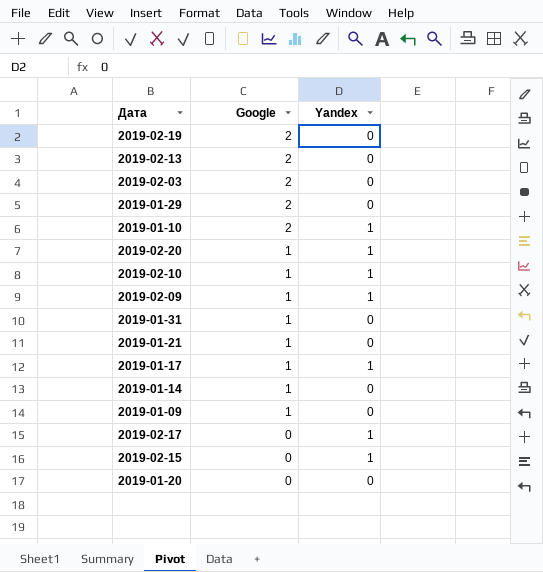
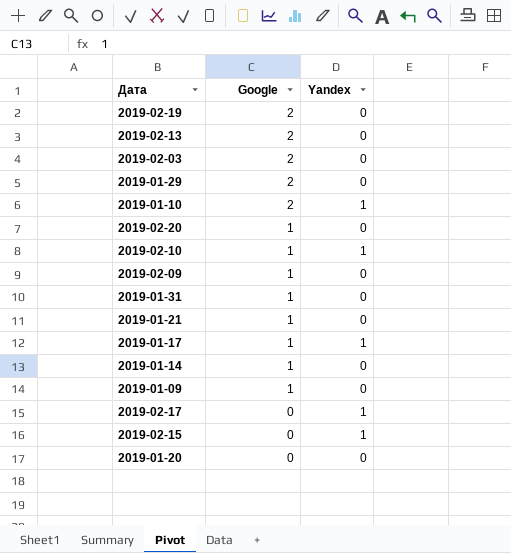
2019-02-20 | Yandex: 1 -> 0
2019-02-09 | Yandex: 1 -> 0

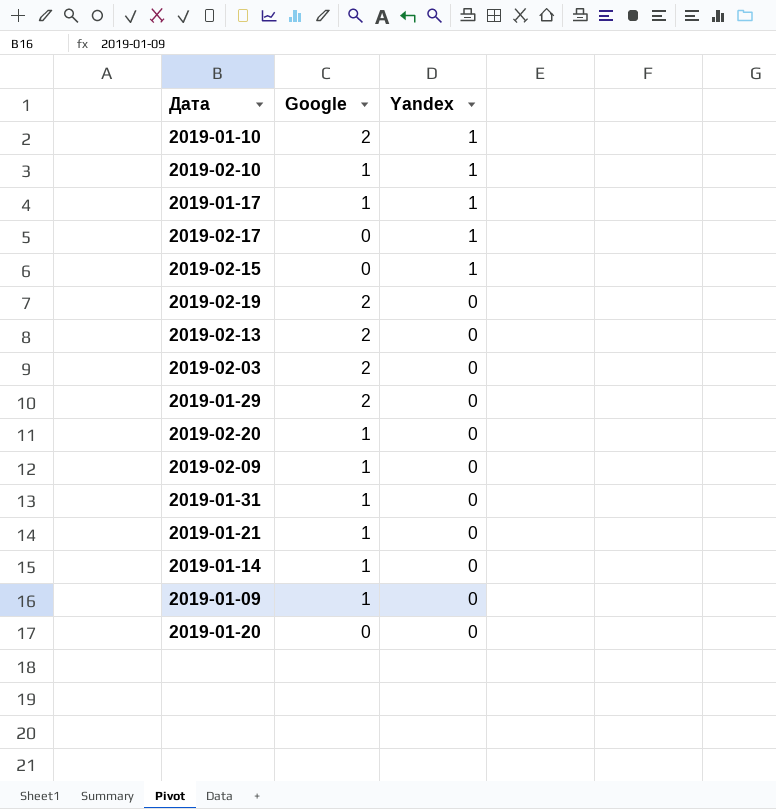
row order: Google descending -> Yandex descending

